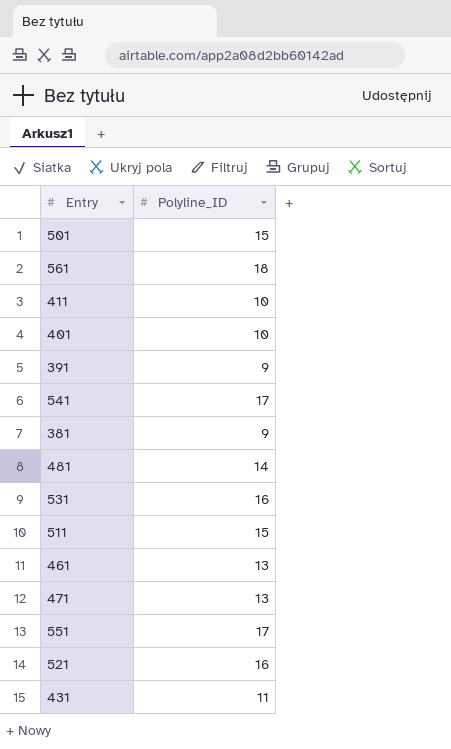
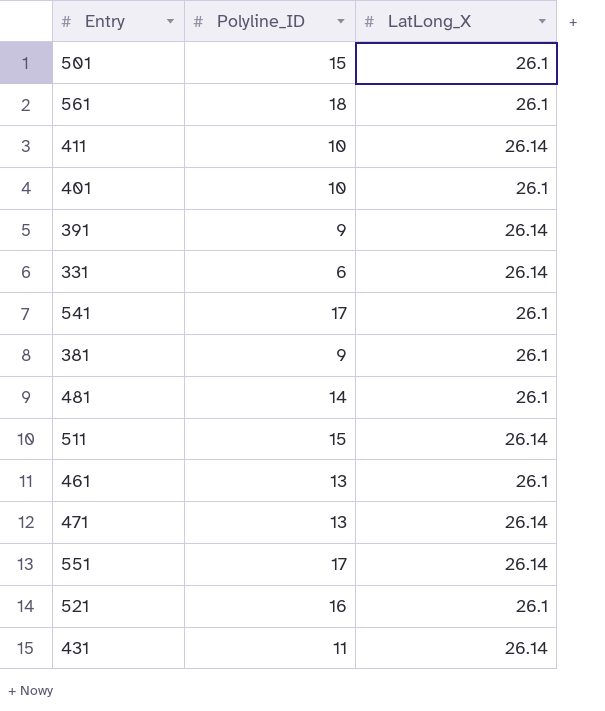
column LatLong_X | position: none -> 3
row 531: 16 -> none
row 331: none -> 6 | 26.14

